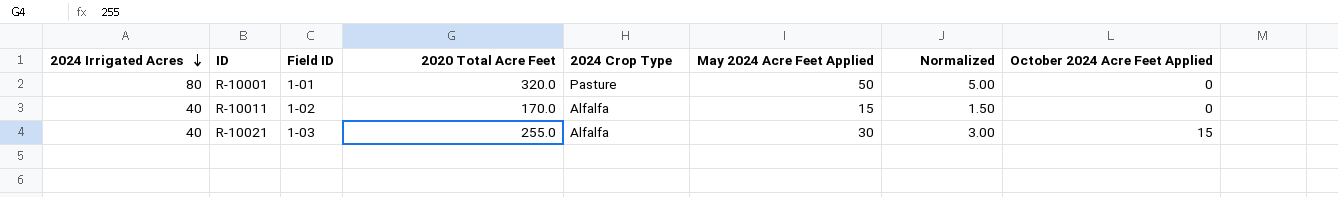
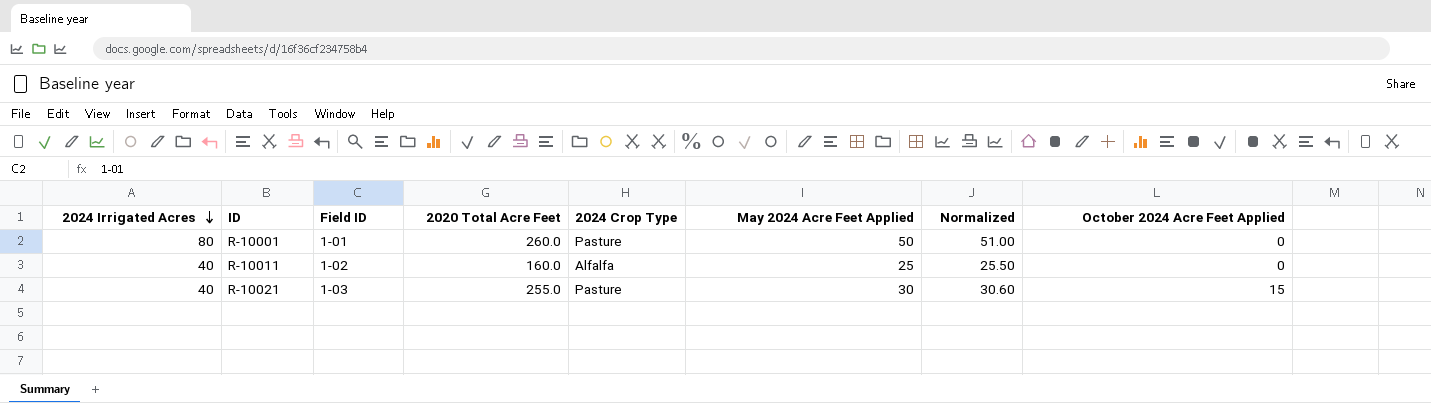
column Normalized | formula: [May 2024 Acre Feet Applied] * 0.1 -> [May 2024 Acre Feet Applied] * 1.02
R-10001 | 2020 Total Acre Feet: 320.0 -> 260.0
R-10011 | 2020 Total Acre Feet: 170.0 -> 160.0
R-10011 | May 2024 Acre Feet Applied: 15 -> 25
R-10021 | 2024 Crop Type: Alfalfa -> Pasture

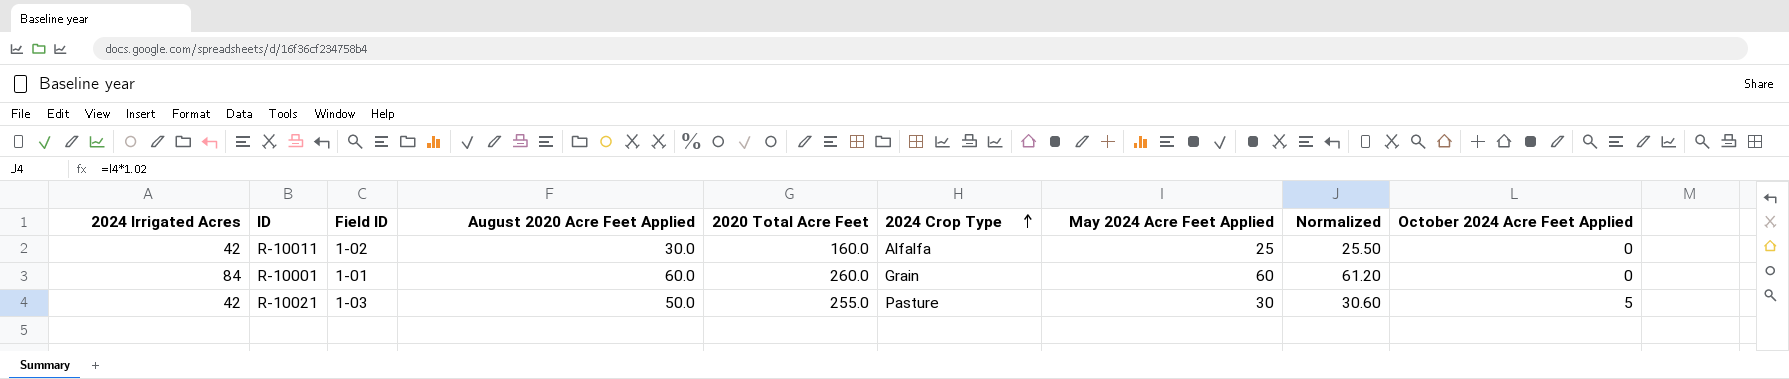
row order: 2024 Irrigated Acres descending -> 2024 Crop Type ascending
column August 2020 Acre Feet Applied | position: none -> 4
R-10011 | 2024 Irrigated Acres: 40 -> 42
R-10001 | 2024 Irrigated Acres: 80 -> 84
R-10001 | 2024 Crop Type: Pasture -> Grain
R-10001 | May 2024 Acre Feet Applied: 50 -> 60
R-10001 | Normalized: 51.00 -> 61.20
R-10021 | 2024 Irrigated Acres: 40 -> 42
R-10021 | October 2024 Acre Feet Applied: 15 -> 5

